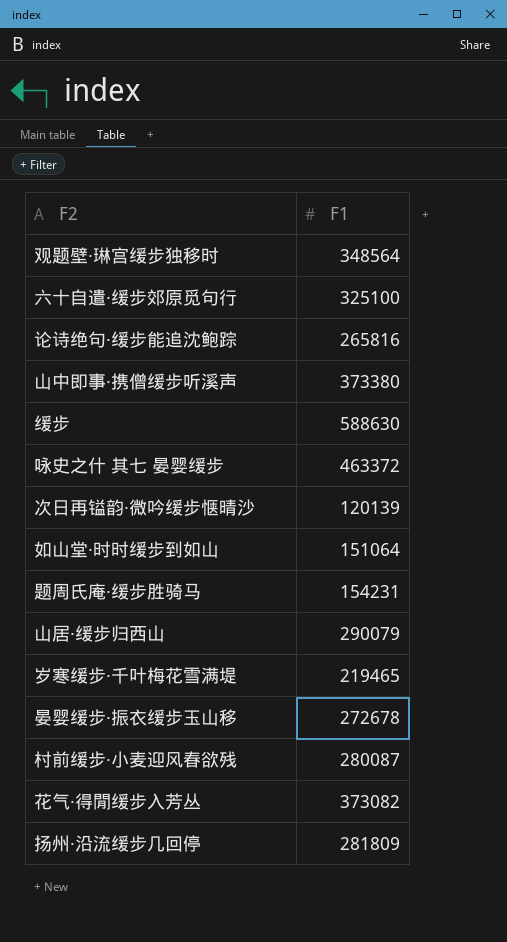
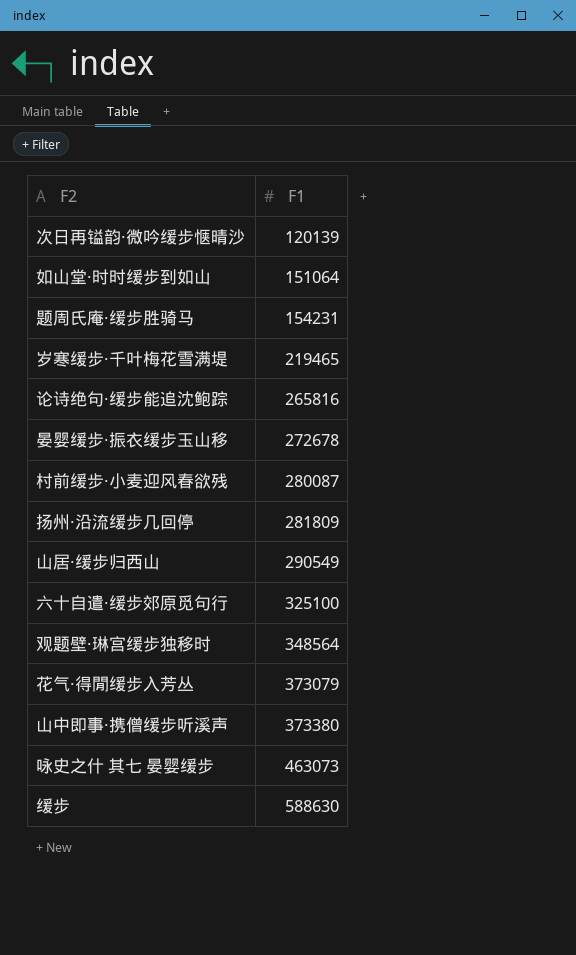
row order: none -> F1 ascending
山居·缓步归西山 | F1: 290079 -> 290549
花气·得閒缓步入芳丛 | F1: 373082 -> 373079
咏史之什 其七 晏婴缓步 | F1: 463372 -> 463073

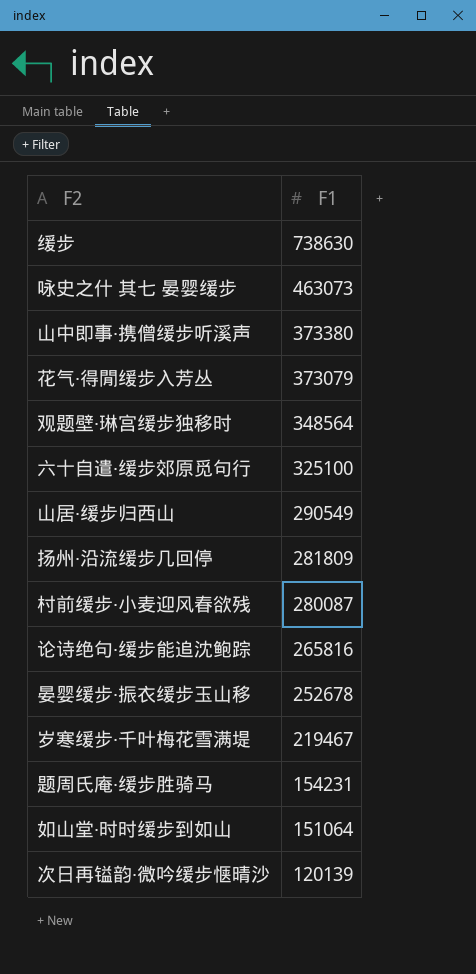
row order: F1 ascending -> F1 descending
缓步 | F1: 588630 -> 738630
晏婴缓步·振衣缓步玉山移 | F1: 272678 -> 252678
岁寒缓步·千叶梅花雪满堤 | F1: 219465 -> 219467

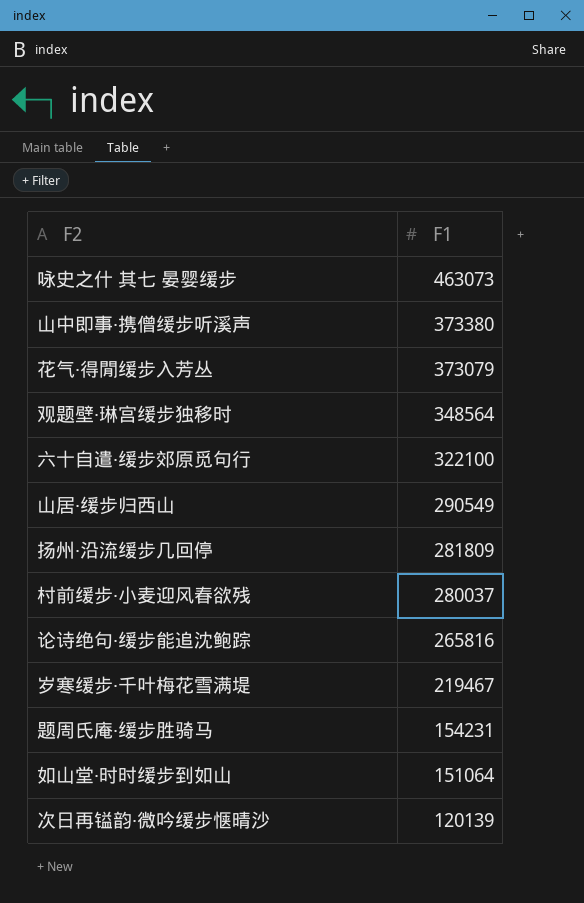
row 缓步: 738630 -> none
row 晏婴缓步·振衣缓步玉山移: 252678 -> none
六十自遣·缓步郊原觅句行 | F1: 325100 -> 322100
村前缓步·小麦迎风春欲残 | F1: 280087 -> 280037

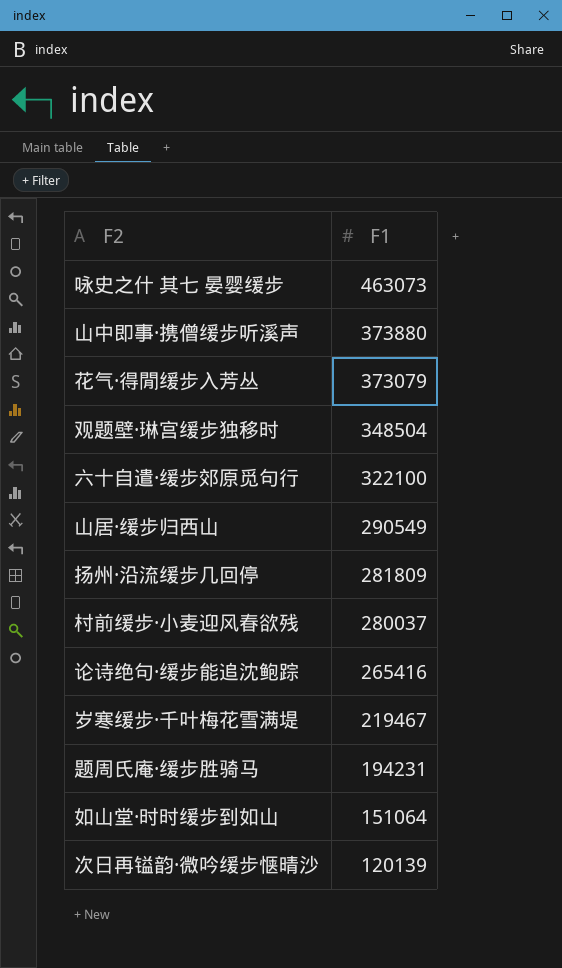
山中即事·携僧缓步听溪声 | F1: 373380 -> 373880
观题壁·琳宫缓步独移时 | F1: 348564 -> 348504
论诗绝句·缓步能追沈鲍踪 | F1: 265816 -> 265416
题周氏庵·缓步胜骑马 | F1: 154231 -> 194231

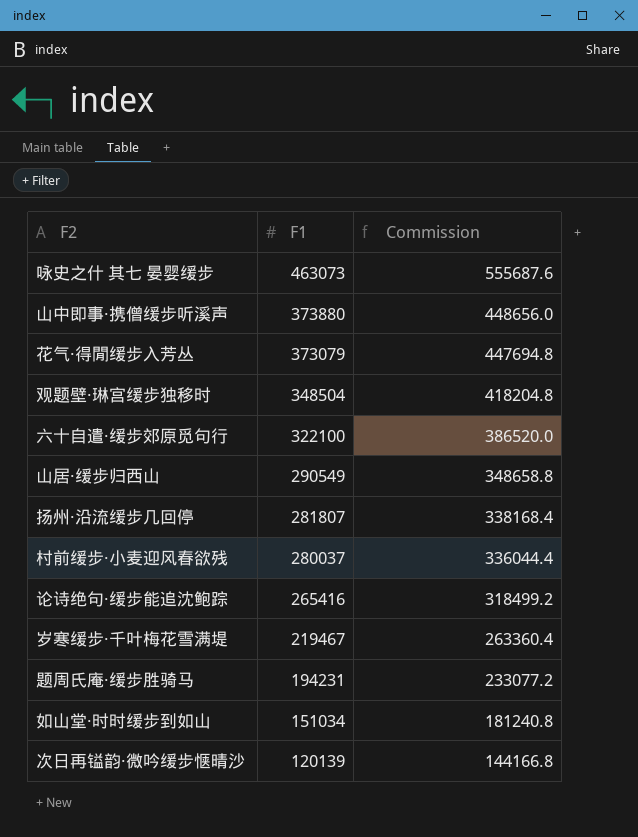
column Commission | formula: none -> [F1] * 1.2
扬州·沿流缓步几回停 | F1: 281809 -> 281807
如山堂·时时缓步到如山 | F1: 151064 -> 151034

